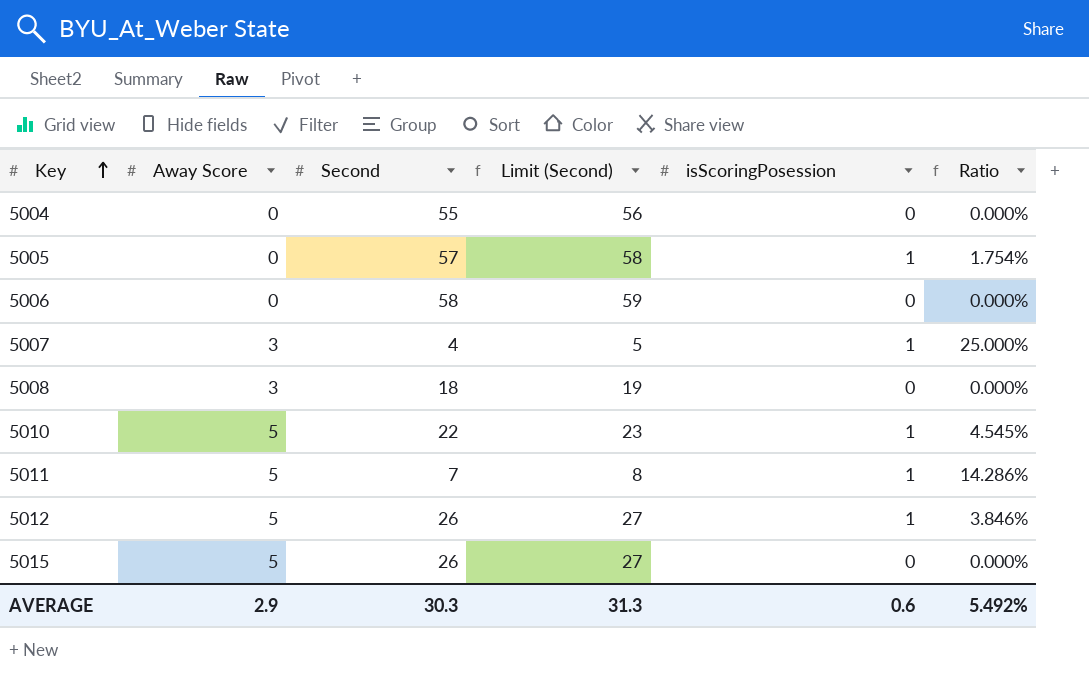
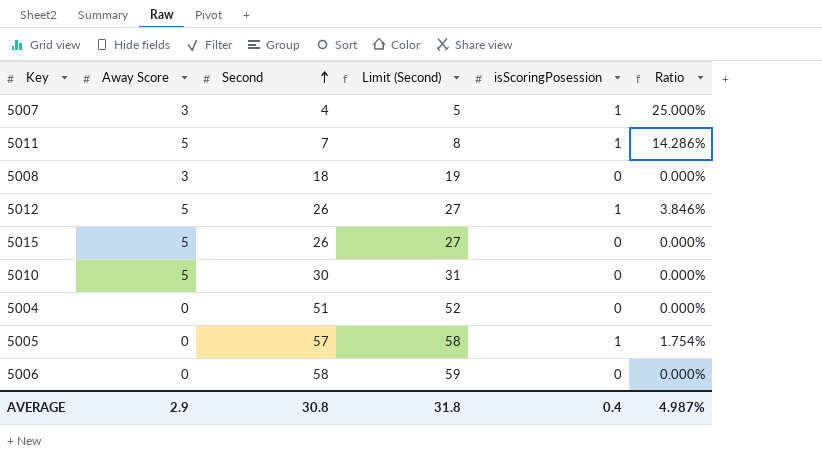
row order: Key ascending -> Second ascending
5010 | Second: 22 -> 30
5010 | Limit (Second): 23 -> 31
5010 | isScoringPosession: 1 -> 0
5010 | Ratio: 4.545% -> 0.000%
5004 | Second: 55 -> 51
5004 | Limit (Second): 56 -> 52
AVERAGE | Second: 30.3 -> 30.8
AVERAGE | Limit (Second): 31.3 -> 31.8
AVERAGE | isScoringPosession: 0.6 -> 0.4
AVERAGE | Ratio: 5.492% -> 4.987%

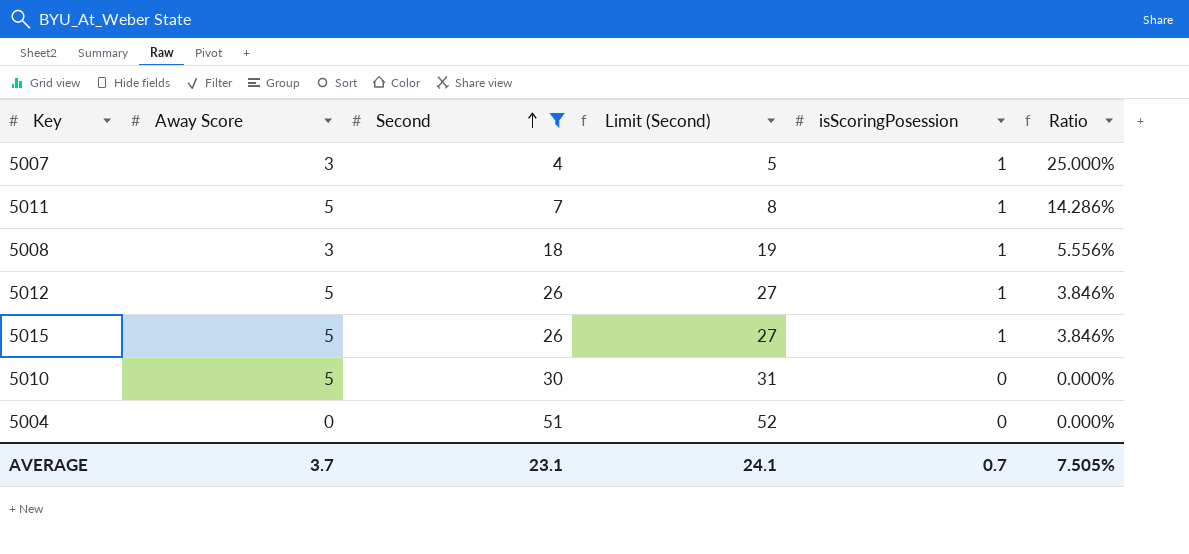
filter: none -> Second <= 51
5008 | isScoringPosession: 0 -> 1
5008 | Ratio: 0.000% -> 5.556%
5015 | isScoringPosession: 0 -> 1
5015 | Ratio: 0.000% -> 3.846%
AVERAGE | Away Score: 2.9 -> 3.7
AVERAGE | Second: 30.8 -> 23.1
AVERAGE | Limit (Second): 31.8 -> 24.1
AVERAGE | isScoringPosession: 0.4 -> 0.7
AVERAGE | Ratio: 4.987% -> 7.505%

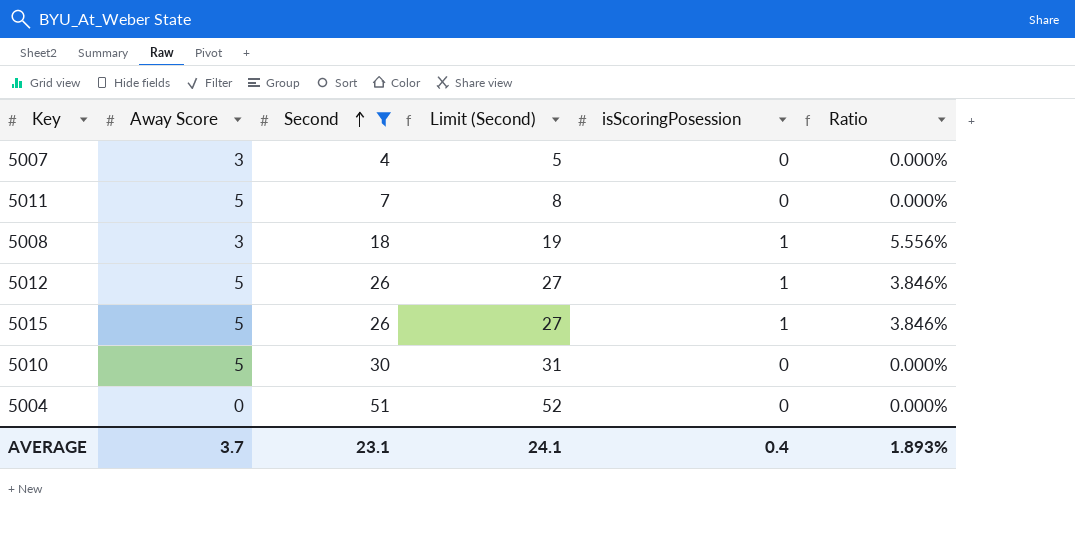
5007 | isScoringPosession: 1 -> 0
5007 | Ratio: 25.000% -> 0.000%
5011 | isScoringPosession: 1 -> 0
5011 | Ratio: 14.286% -> 0.000%
AVERAGE | isScoringPosession: 0.7 -> 0.4
AVERAGE | Ratio: 7.505% -> 1.893%

